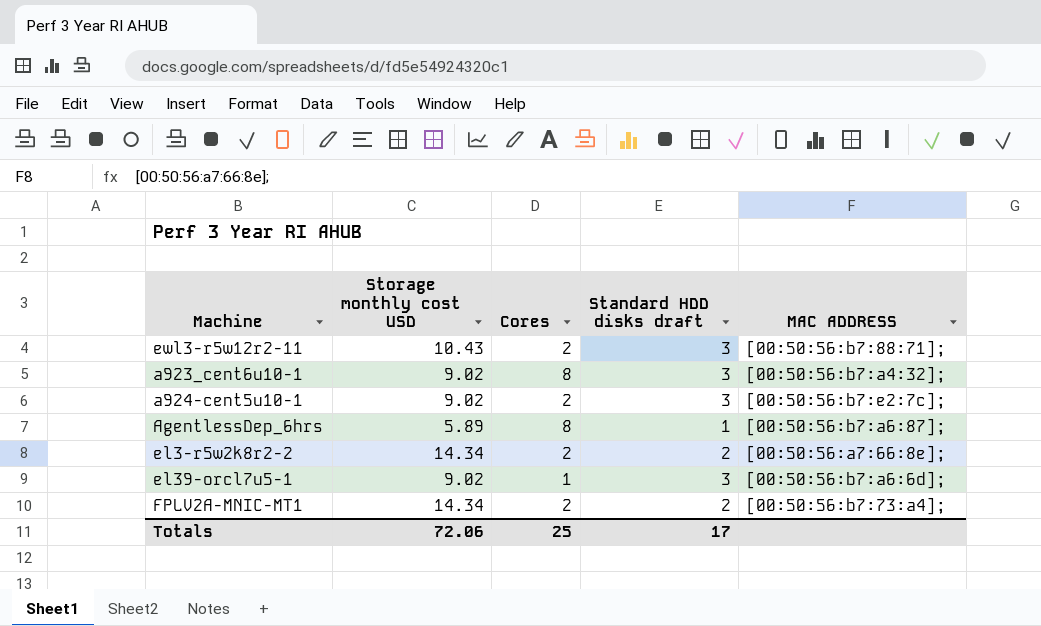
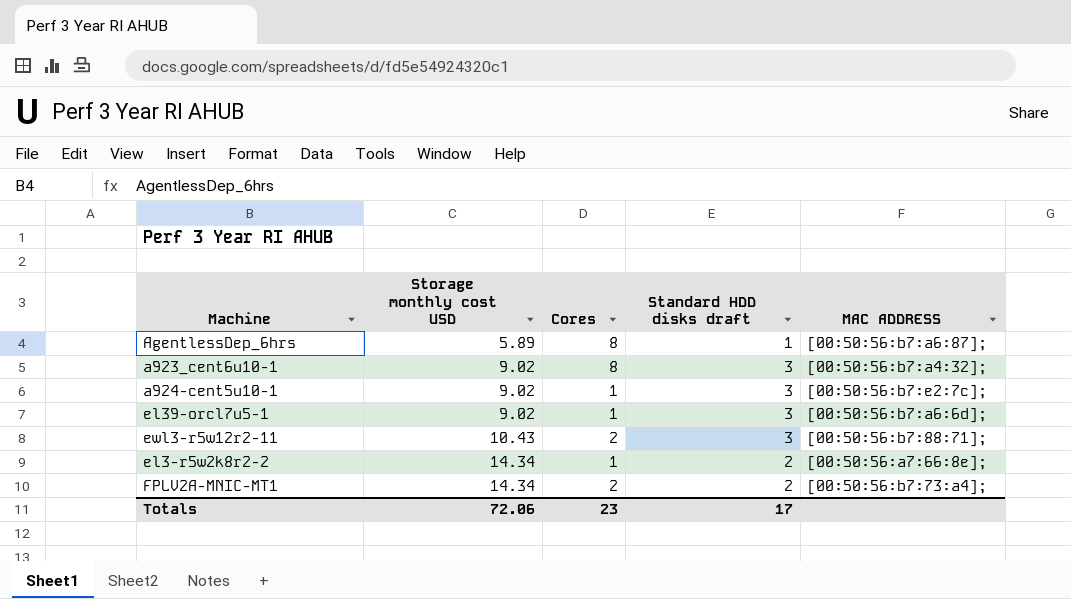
row order: none -> Storage monthly cost USD ascending
a924-cent5u10-1 | Cores: 2 -> 1
el3-r5w2k8r2-2 | Cores: 2 -> 1
Totals | Cores: 25 -> 23

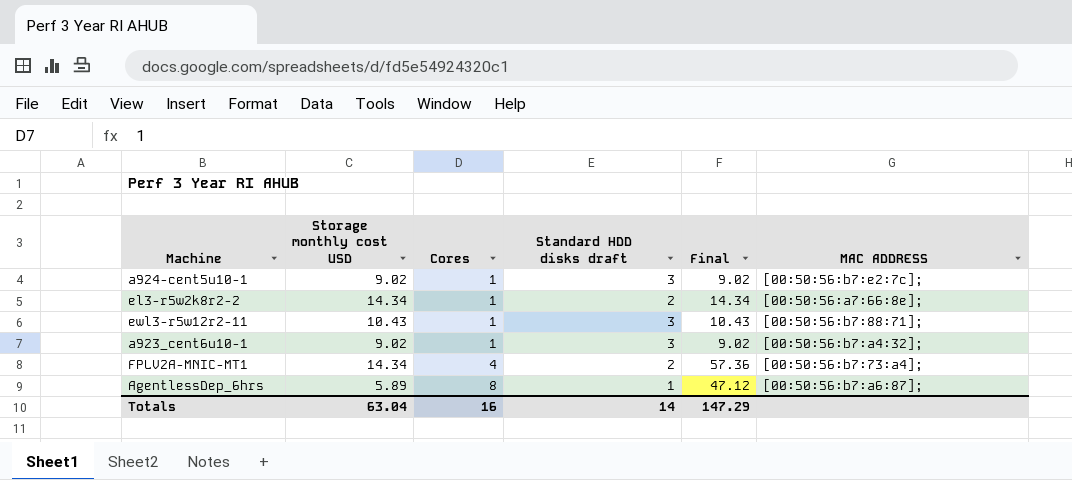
row order: Storage monthly cost USD ascending -> Cores ascending
column Final | formula: none -> [Storage monthly cost USD] * [Cores]
row el39-orcl7u5-1: 9.02 | 1 | 3 | [00:50:56:b7:a6:6d]; -> none
ewl3-r5w12r2-11 | Cores: 2 -> 1
a923_cent6u10-1 | Cores: 8 -> 1
FPLV2A-MNIC-MT1 | Cores: 2 -> 4
Totals | Storage monthly cost USD: 72.06 -> 63.04
Totals | Cores: 23 -> 16
Totals | Standard HDD disks draft: 17 -> 14

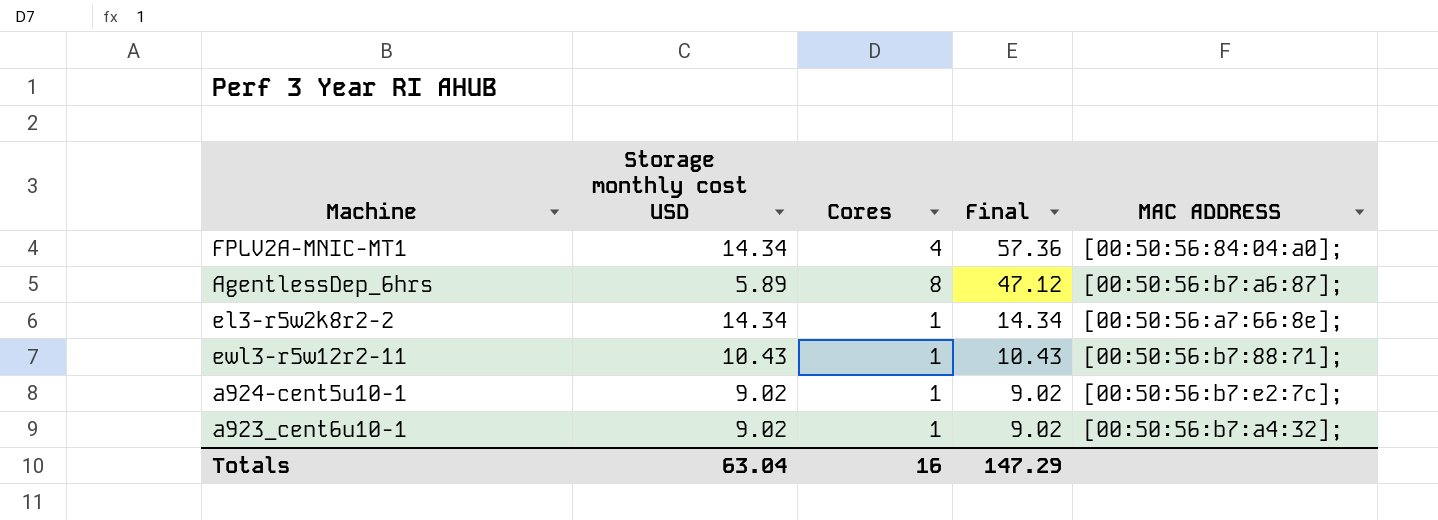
row order: Cores ascending -> Final descending
column Standard HDD disks draft | position: 4 -> none
FPLV2A-MNIC-MT1 | MAC ADDRESS: [00:50:56:b7:73:a4]; -> [00:50:56:84:04:a0];

